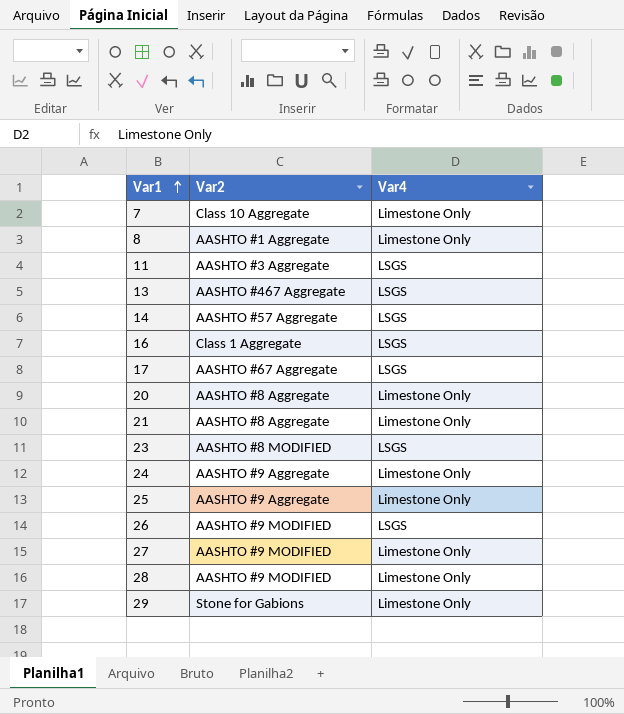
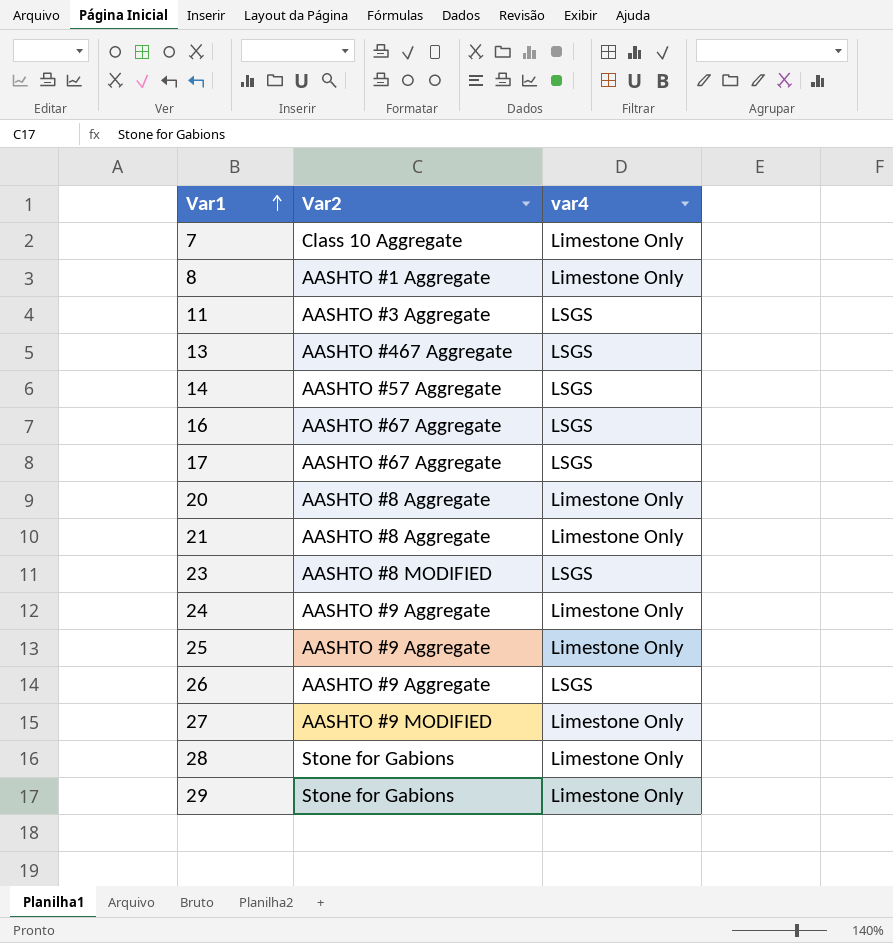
column name: Var4 -> var4
16 | Var2: Class 1 Aggregate -> AASHTO #67 Aggregate
26 | Var2: AASHTO #9 MODIFIED -> AASHTO #9 Aggregate
28 | Var2: AASHTO #9 MODIFIED -> Stone for Gabions

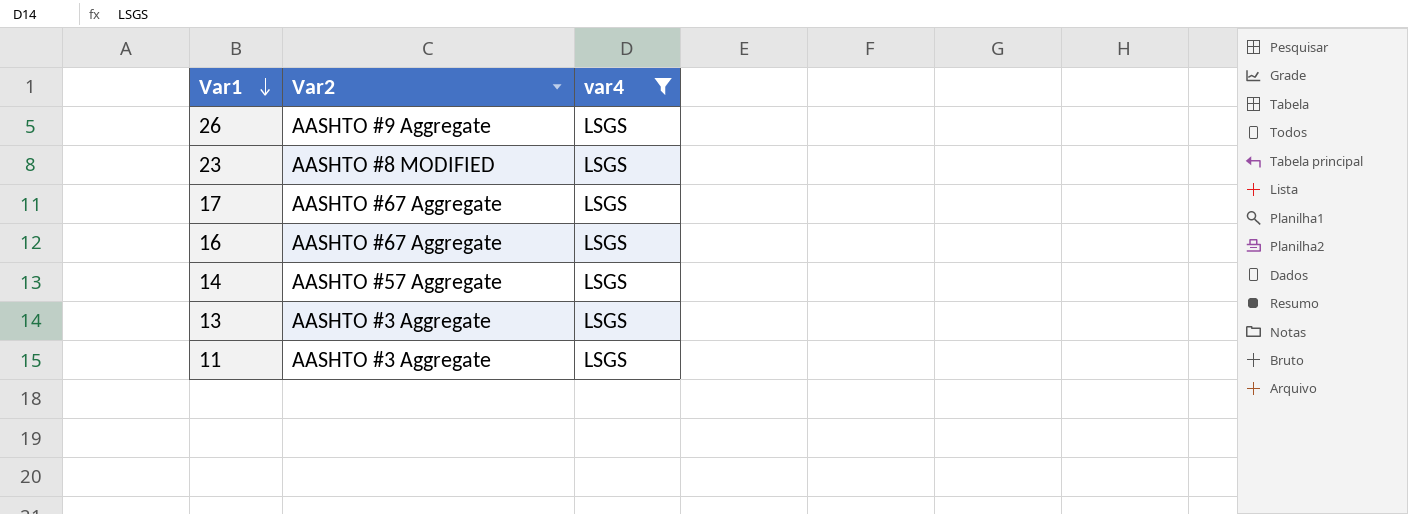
filter: none -> var4 = LSGS
row order: Var1 ascending -> Var1 descending
13 | Var2: AASHTO #467 Aggregate -> AASHTO #3 Aggregate

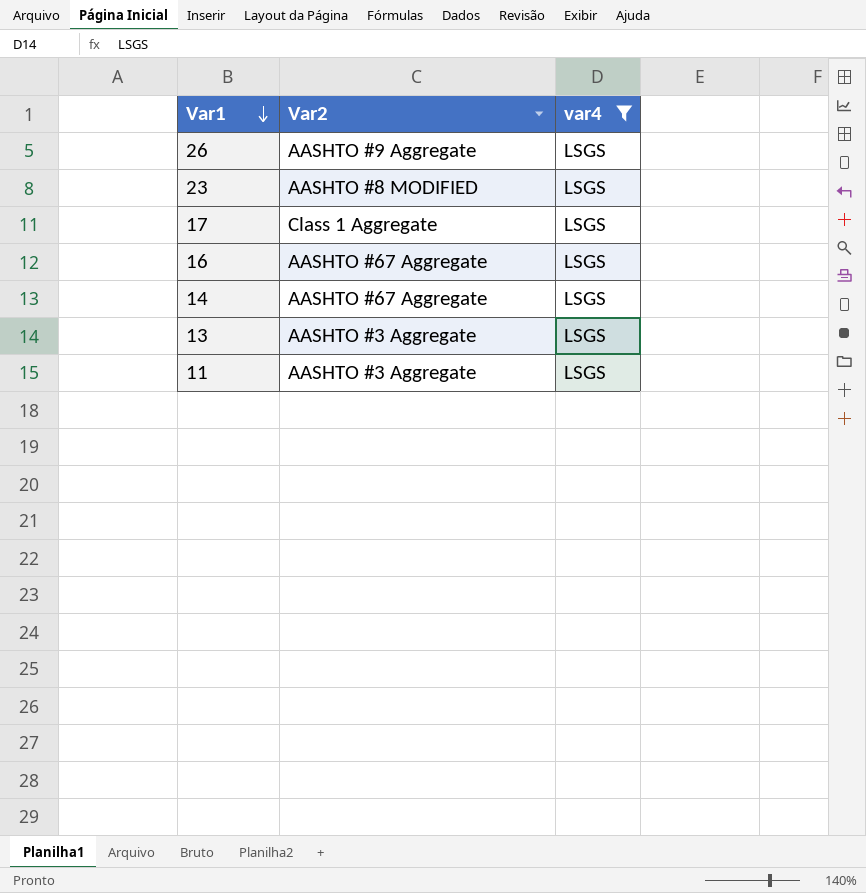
17 | Var2: AASHTO #67 Aggregate -> Class 1 Aggregate
14 | Var2: AASHTO #57 Aggregate -> AASHTO #67 Aggregate

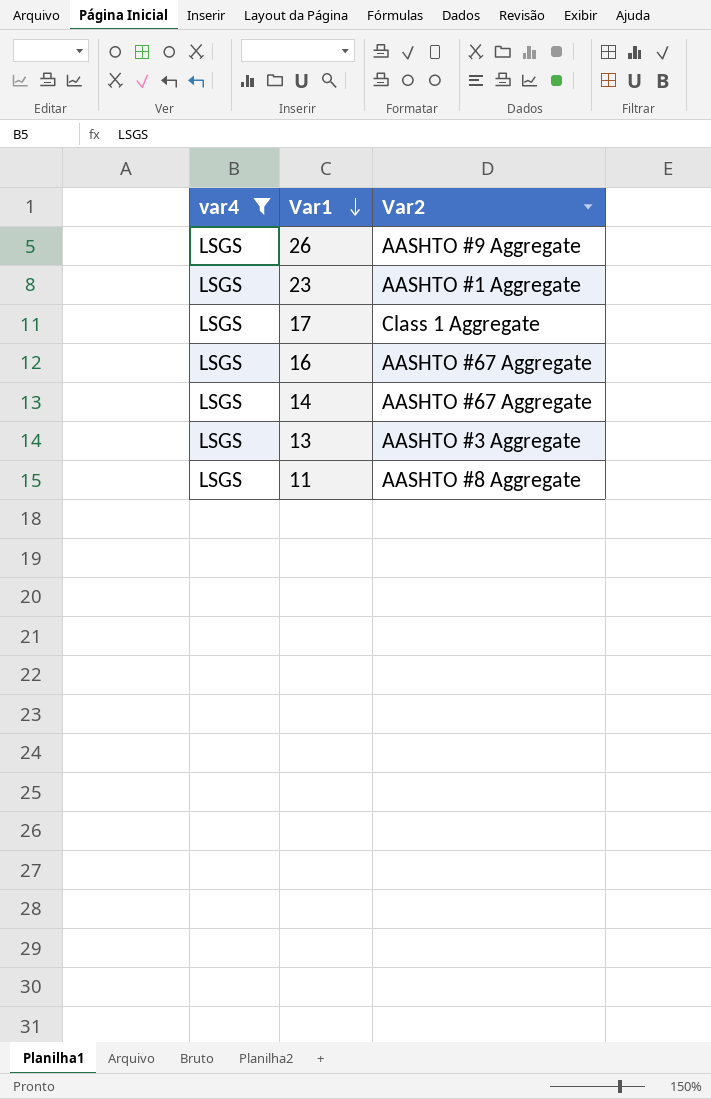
column var4 | position: 3 -> 1
23 | Var2: AASHTO #8 MODIFIED -> AASHTO #1 Aggregate
11 | Var2: AASHTO #3 Aggregate -> AASHTO #8 Aggregate

